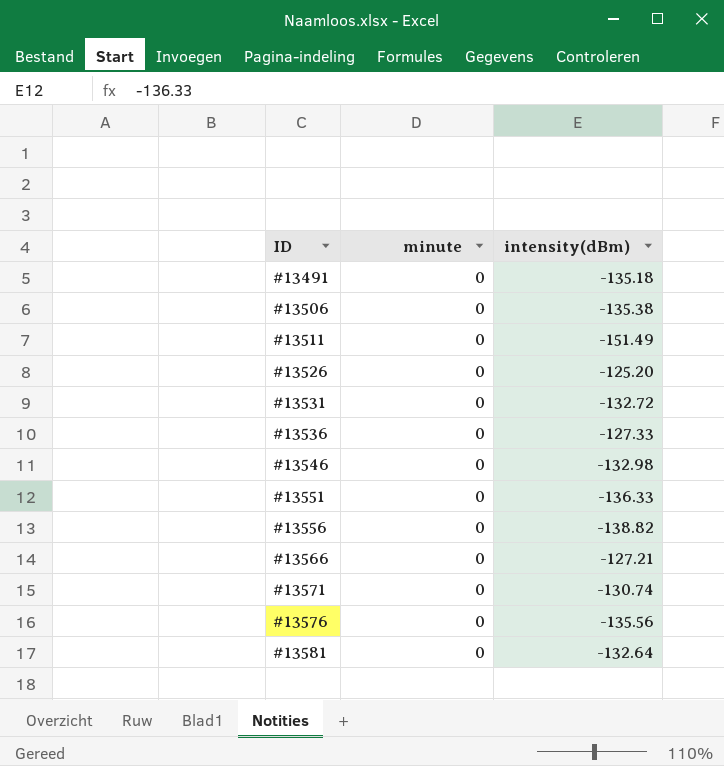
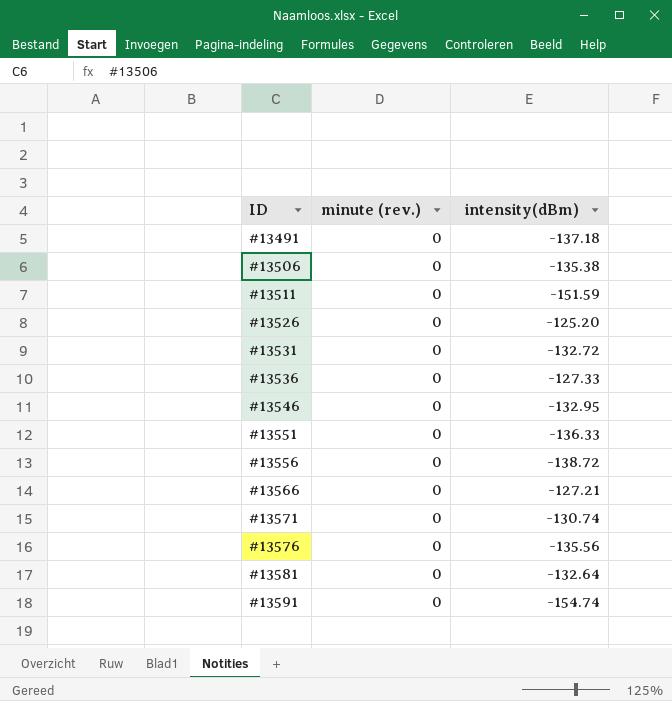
column name: minute -> minute (rev.)
#13491 | intensity(dBm): -135.18 -> -137.18
#13511 | intensity(dBm): -151.49 -> -151.59
#13546 | intensity(dBm): -132.98 -> -132.95
#13556 | intensity(dBm): -138.82 -> -138.72
row #13591: none -> 0 | -154.74

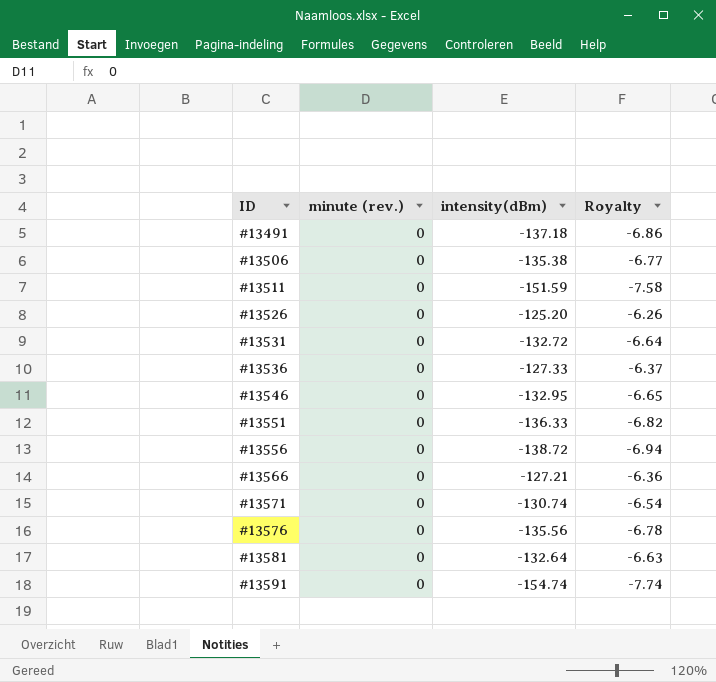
column Royalty | formula: none -> [intensity(dBm)] * 0.05

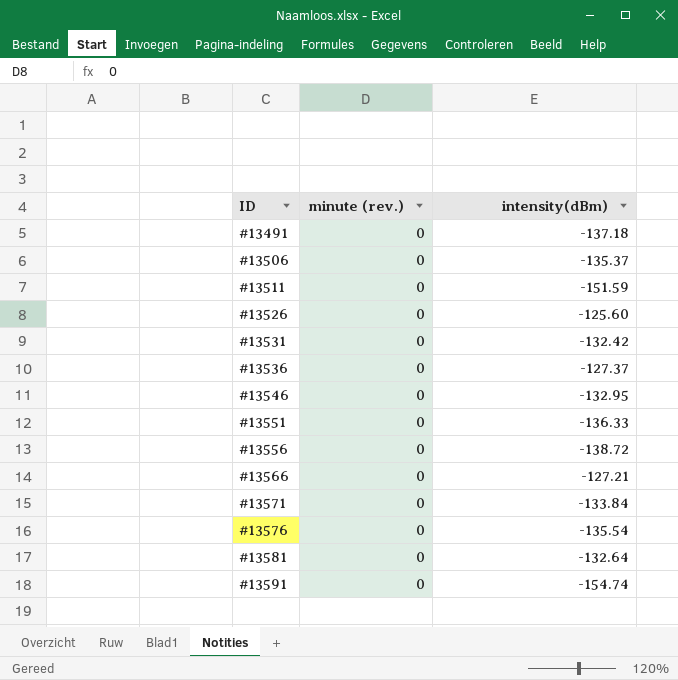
column Royalty | formula: [intensity(dBm)] * 0.05 -> none
#13506 | intensity(dBm): -135.38 -> -135.37
#13526 | intensity(dBm): -125.20 -> -125.60
#13531 | intensity(dBm): -132.72 -> -132.42
#13536 | intensity(dBm): -127.33 -> -127.37
#13571 | intensity(dBm): -130.74 -> -133.84
#13576 | intensity(dBm): -135.56 -> -135.54

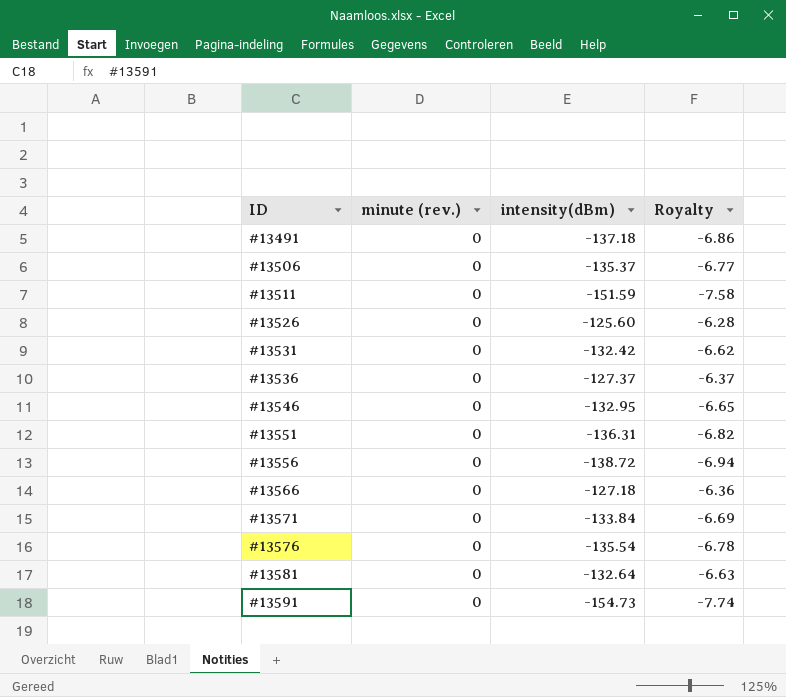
column Royalty | formula: none -> [intensity(dBm)] * 0.05
#13551 | intensity(dBm): -136.33 -> -136.31
#13566 | intensity(dBm): -127.21 -> -127.18
#13591 | intensity(dBm): -154.74 -> -154.73

